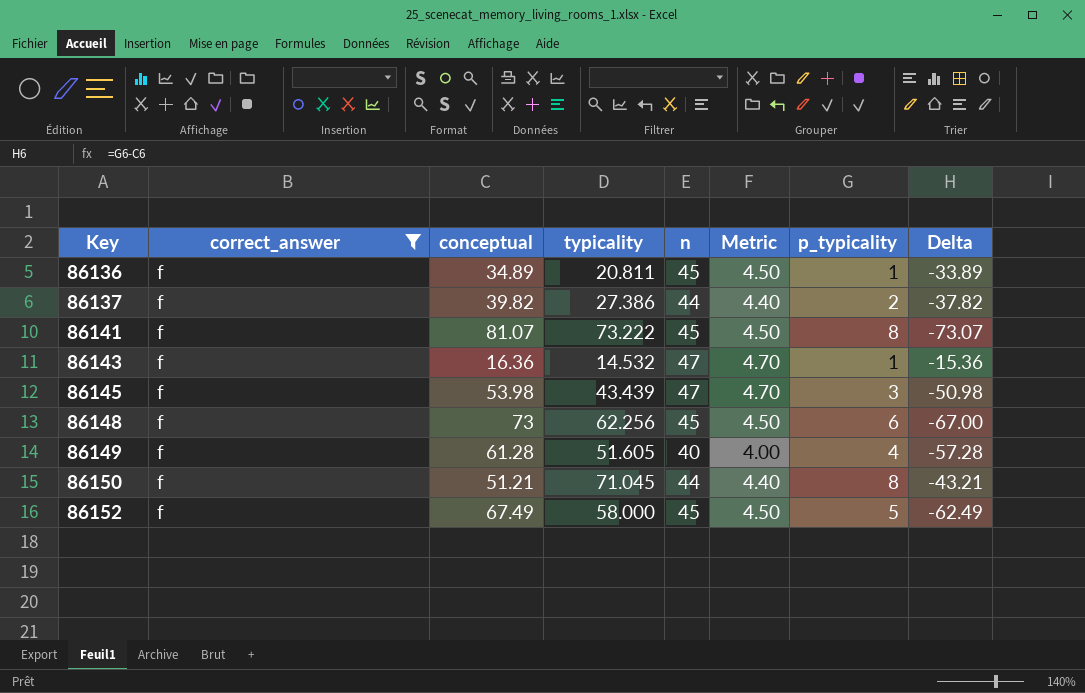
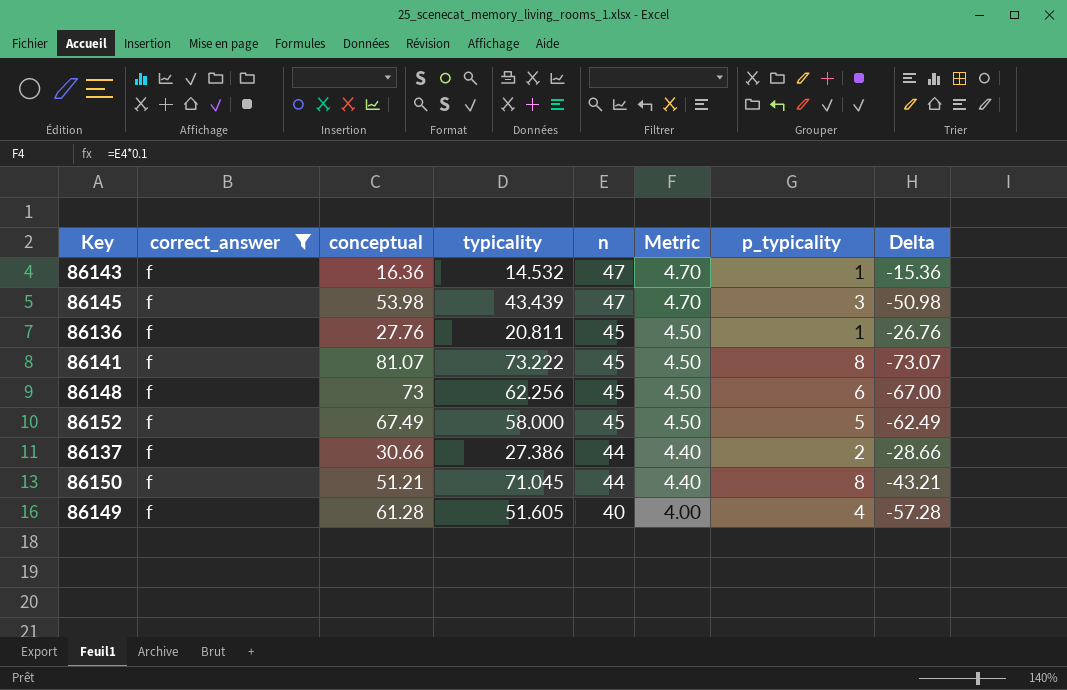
row order: Key ascending -> n descending
86136 | conceptual: 34.89 -> 27.76
86136 | Delta: -33.89 -> -26.76
86137 | conceptual: 39.82 -> 30.66
86137 | Delta: -37.82 -> -28.66

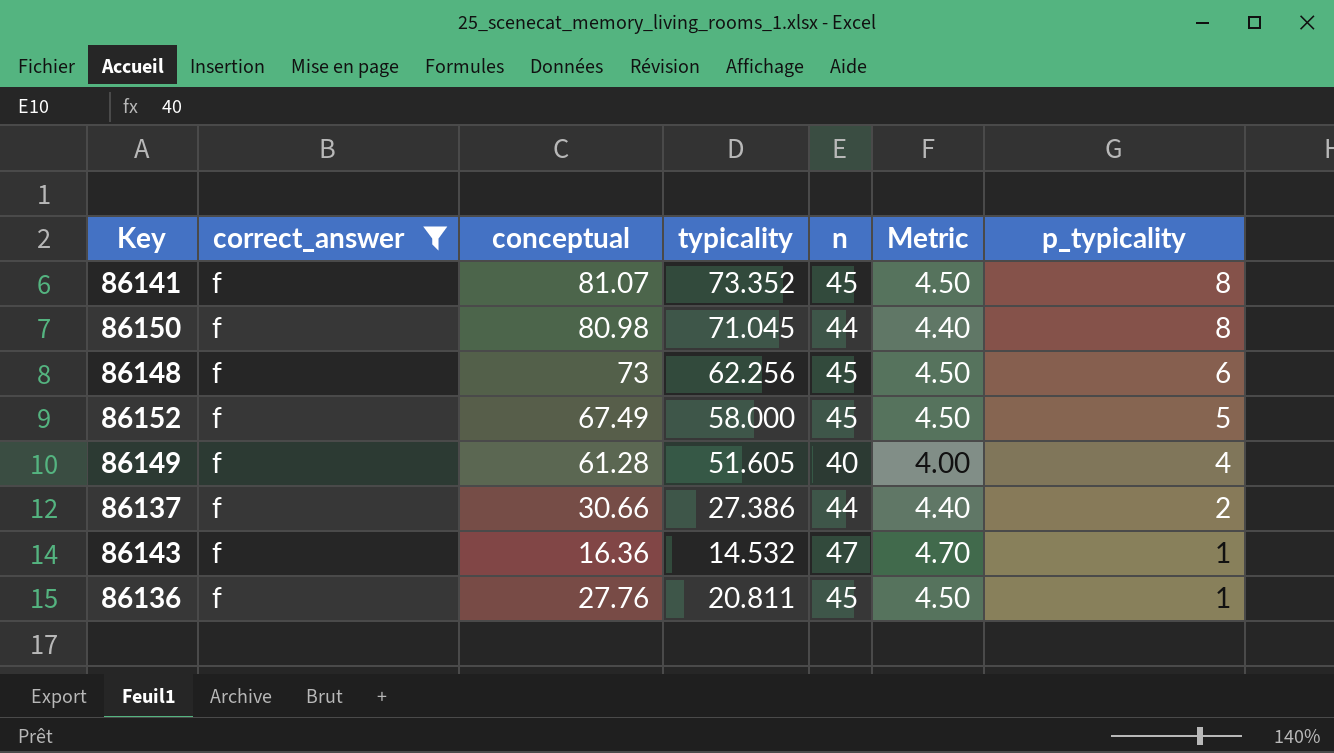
row order: n descending -> p_typicality descending
column Delta | formula: [p_typicality] - [conceptual] -> none
row 86145: f | 53.98 | 43.439 | 47 | 4.70 | 3 | -50.98 -> none
86141 | typicality: 73.222 -> 73.352
86150 | conceptual: 51.21 -> 80.98

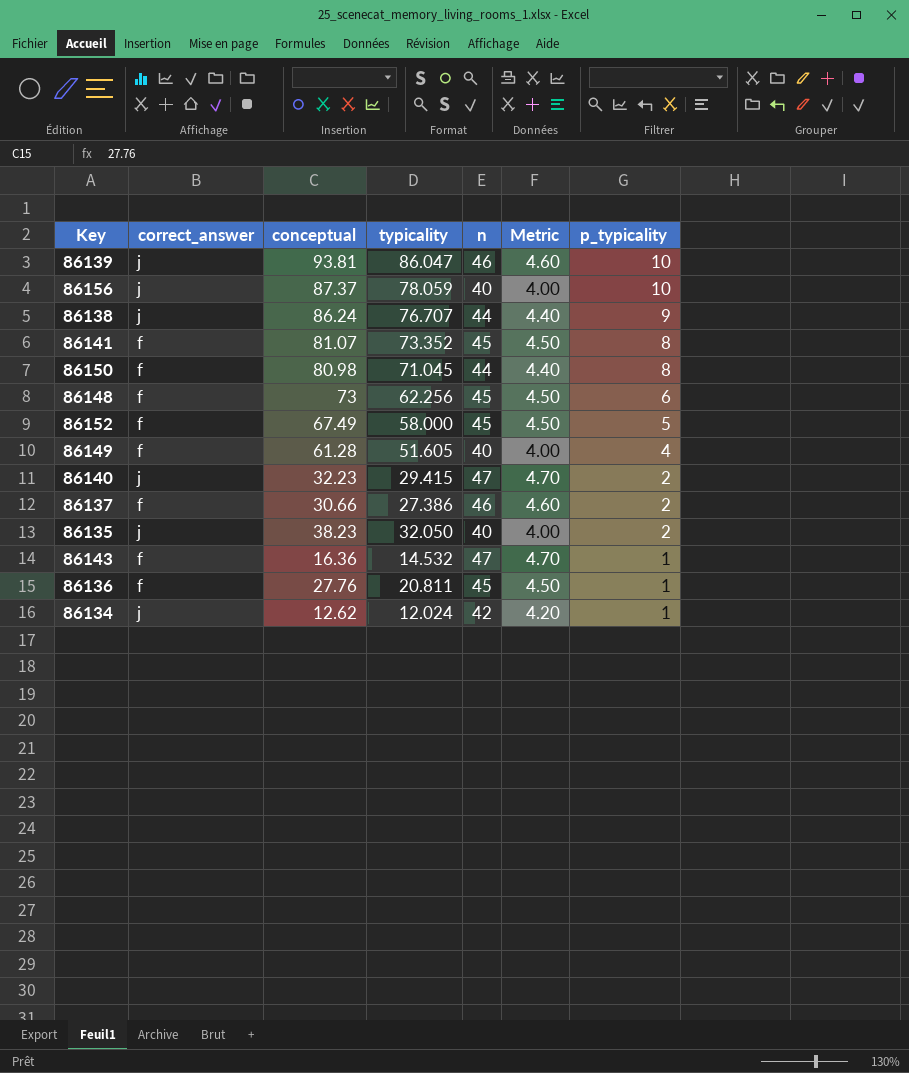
filter: correct_answer = f -> none
86137 | n: 44 -> 46
86137 | Metric: 4.40 -> 4.60

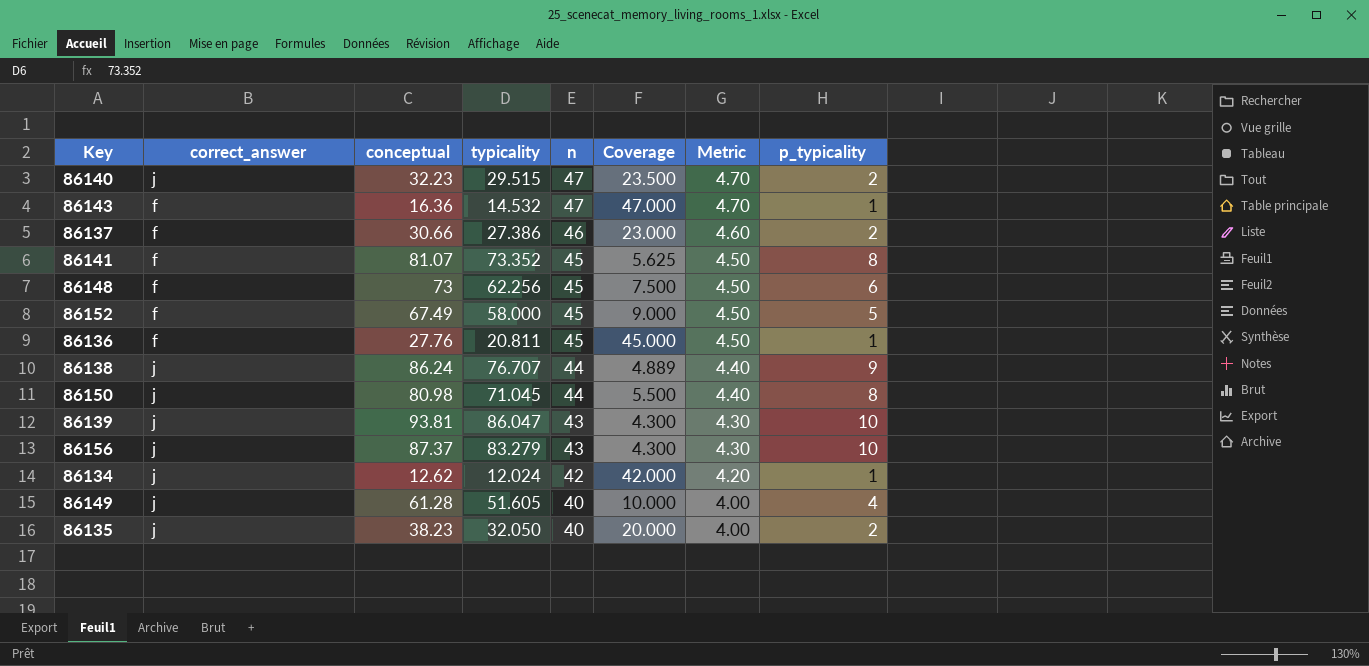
row order: p_typicality descending -> n descending
column Coverage | formula: none -> [n] / [p_typicality]
86140 | typicality: 29.415 -> 29.515
86150 | correct_answer: f -> j
86139 | n: 46 -> 43
86139 | Metric: 4.60 -> 4.30
86156 | typicality: 78.059 -> 83.279
86156 | n: 40 -> 43
86156 | Metric: 4.00 -> 4.30
86149 | correct_answer: f -> j

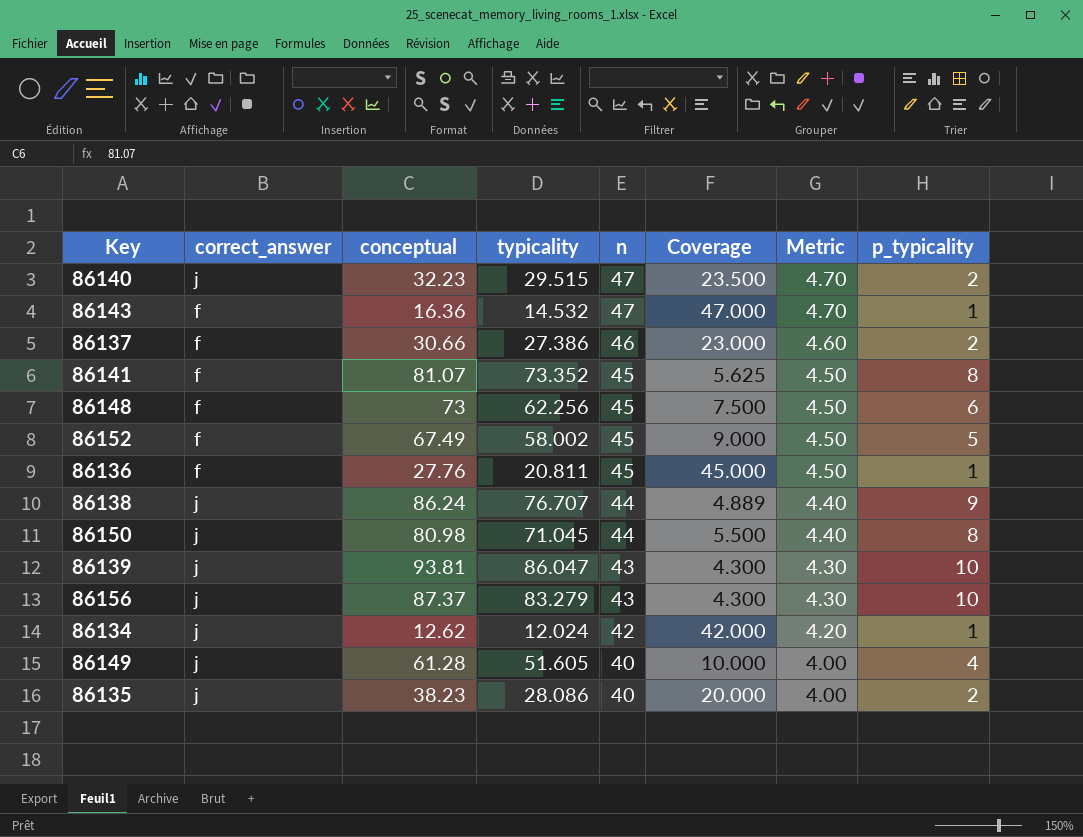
86152 | typicality: 58.000 -> 58.002
86135 | typicality: 32.050 -> 28.086

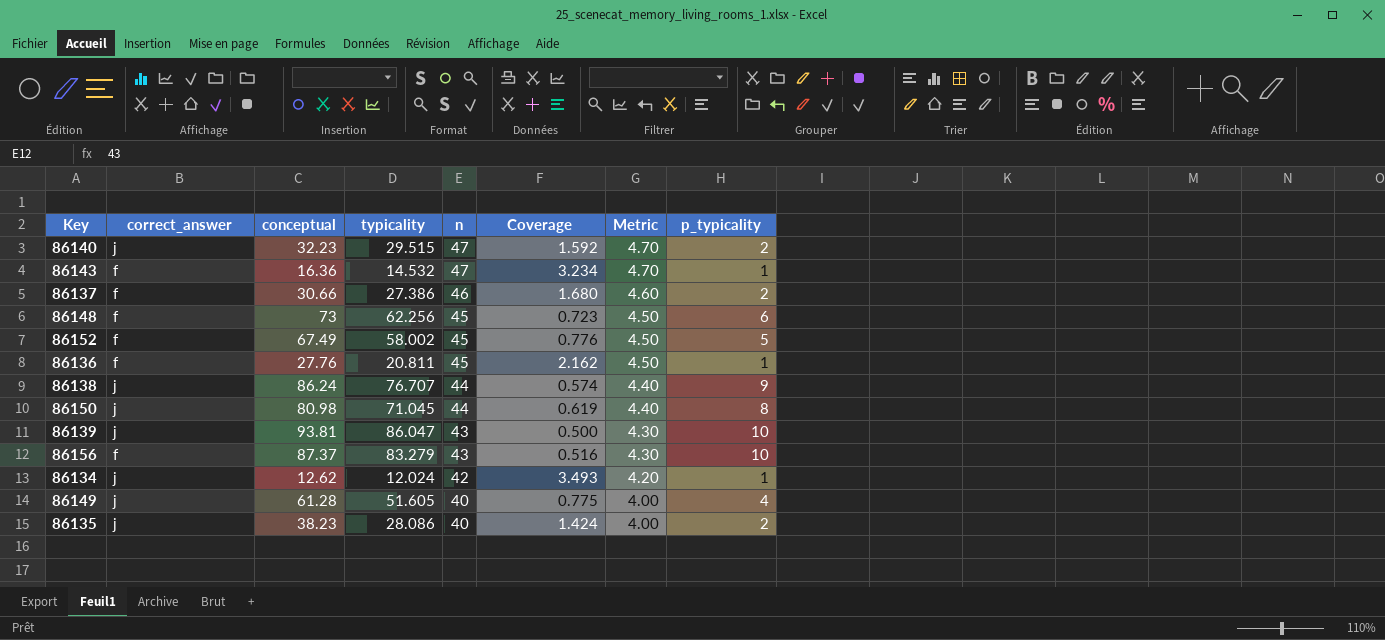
column Coverage | formula: [n] / [p_typicality] -> [n] / [typicality]
row 86141: f | 81.07 | 73.352 | 45 | 5.625 | 4.50 | 8 -> none
86156 | correct_answer: j -> f

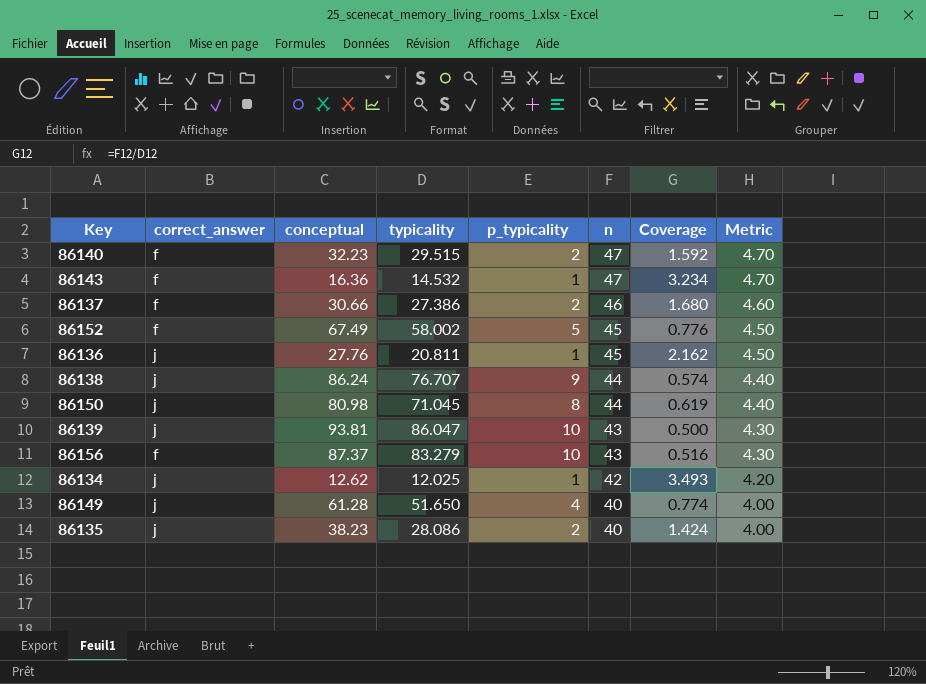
column p_typicality | position: 8 -> 5
row 86148: f | 73 | 62.256 | 45 | 0.723 | 4.50 | 6 -> none
86140 | correct_answer: j -> f
86136 | correct_answer: f -> j
86134 | typicality: 12.024 -> 12.025
86149 | typicality: 51.605 -> 51.650
86149 | Coverage: 0.775 -> 0.774

